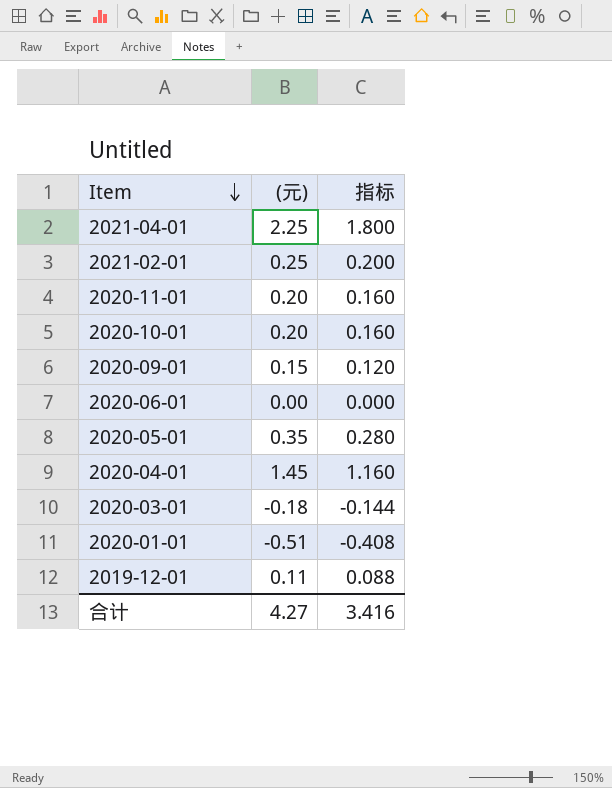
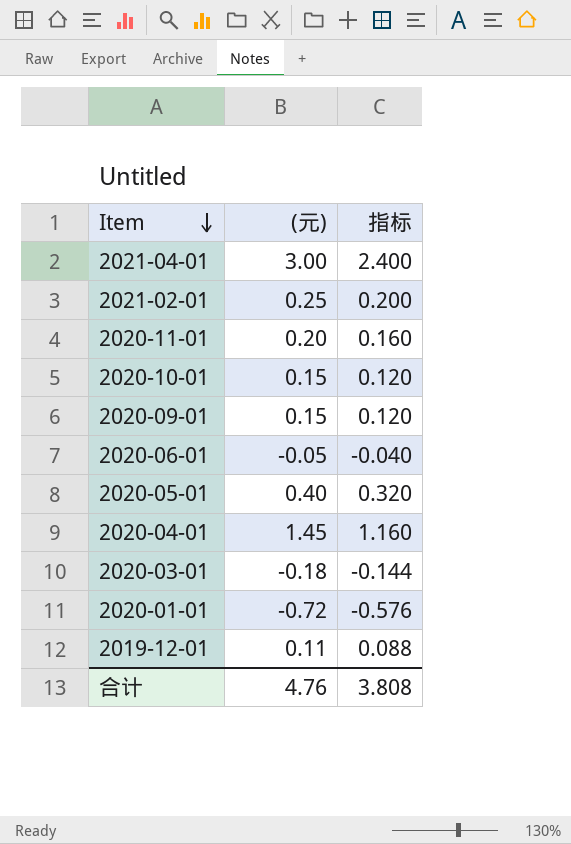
2021-04-01 | (元): 2.25 -> 3.00
2021-04-01 | 指标: 1.800 -> 2.400
2020-10-01 | (元): 0.20 -> 0.15
2020-10-01 | 指标: 0.160 -> 0.120
2020-06-01 | (元): 0.00 -> -0.05
2020-06-01 | 指标: 0.000 -> -0.040
2020-05-01 | (元): 0.35 -> 0.40
2020-05-01 | 指标: 0.280 -> 0.320
2020-01-01 | (元): -0.51 -> -0.72
2020-01-01 | 指标: -0.408 -> -0.576
合计 | (元): 4.27 -> 4.76
合计 | 指标: 3.416 -> 3.808

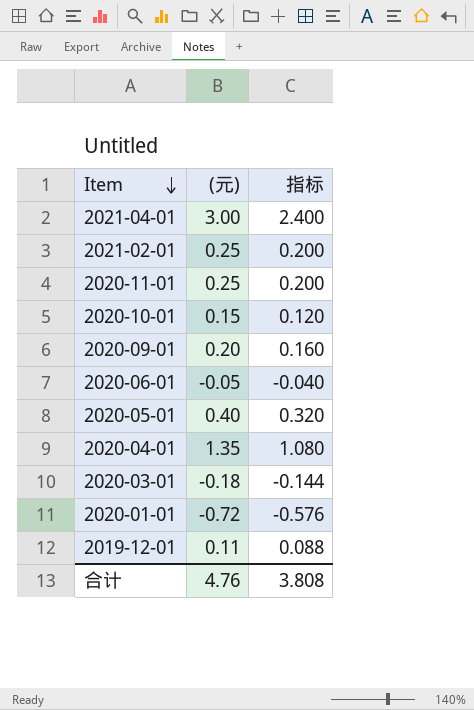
2020-11-01 | (元): 0.20 -> 0.25
2020-11-01 | 指标: 0.160 -> 0.200
2020-09-01 | (元): 0.15 -> 0.20
2020-09-01 | 指标: 0.120 -> 0.160
2020-04-01 | (元): 1.45 -> 1.35
2020-04-01 | 指标: 1.160 -> 1.080

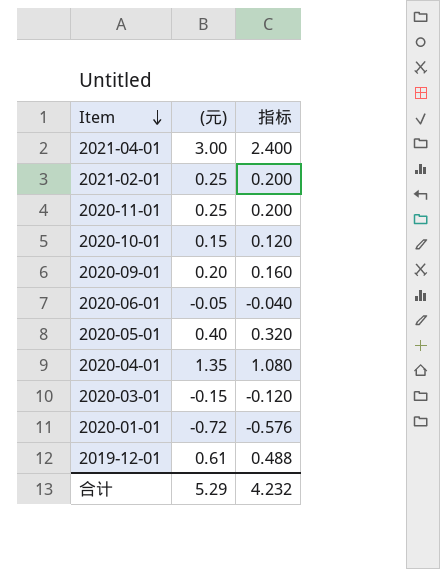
2020-03-01 | (元): -0.18 -> -0.15
2020-03-01 | 指标: -0.144 -> -0.120
2019-12-01 | (元): 0.11 -> 0.61
2019-12-01 | 指标: 0.088 -> 0.488
合计 | (元): 4.76 -> 5.29
合计 | 指标: 3.808 -> 4.232

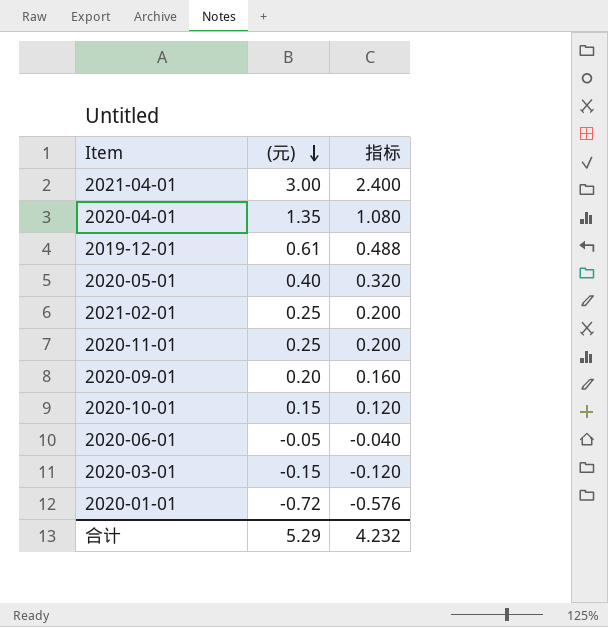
row order: Item descending -> (元) descending

